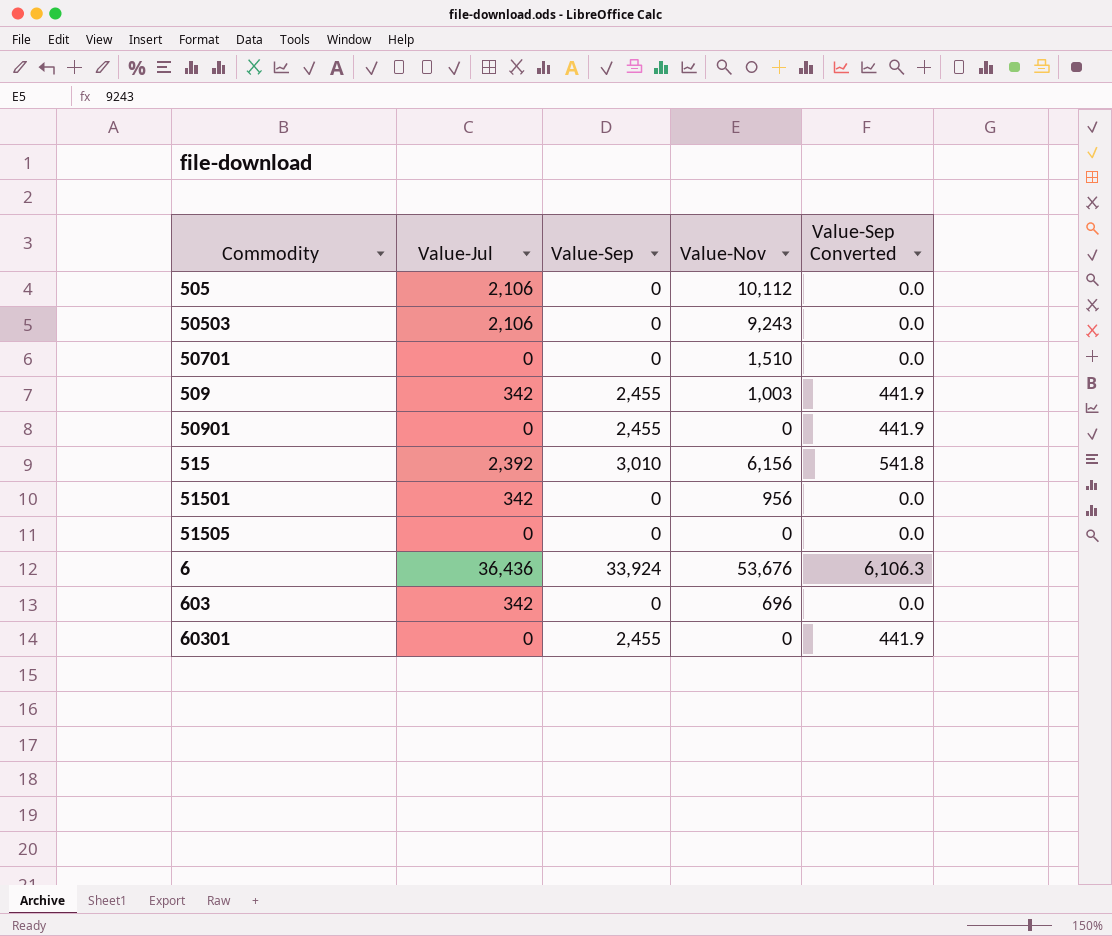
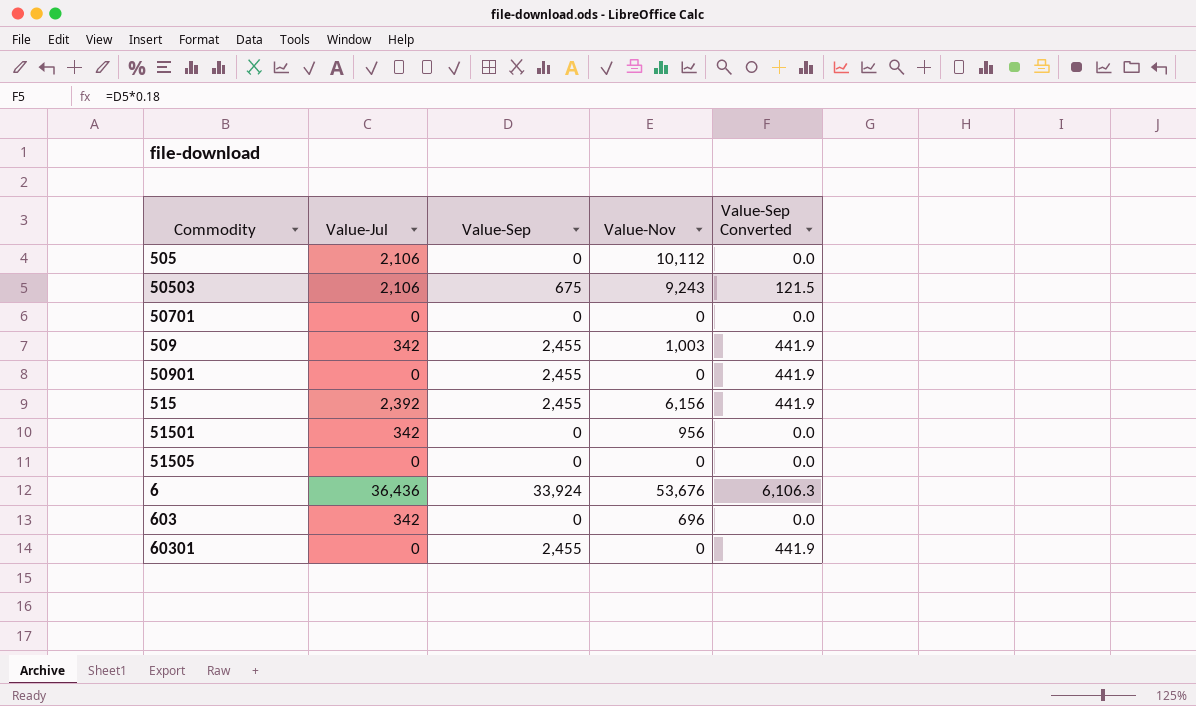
50503 | Value-Sep: 0 -> 675
50503 | Value-Sep Converted: 0.0 -> 121.5
50701 | Value-Nov: 1,510 -> 0
515 | Value-Sep: 3,010 -> 2,455
515 | Value-Sep Converted: 541.8 -> 441.9

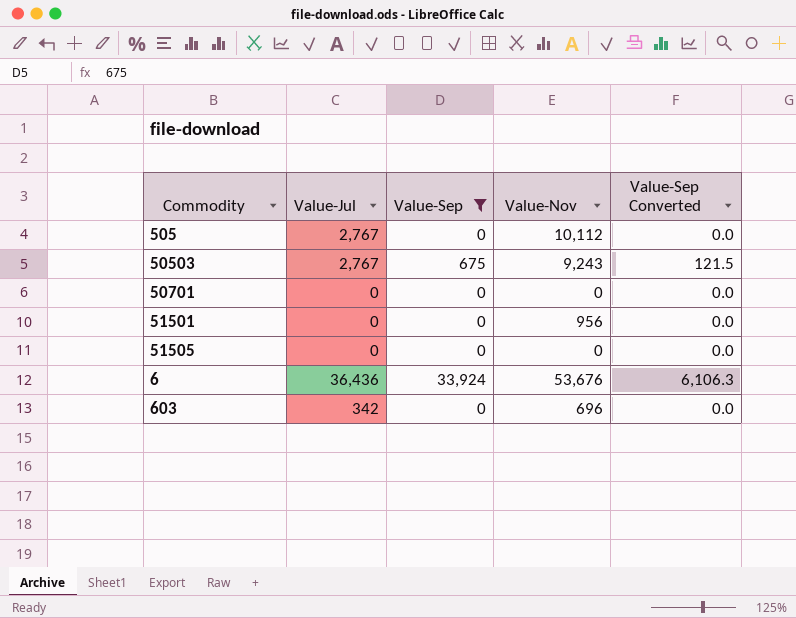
filter: none -> Value-Sep != 2,455
505 | Value-Jul: 2,106 -> 2,767
50503 | Value-Jul: 2,106 -> 2,767
51501 | Value-Jul: 342 -> 0

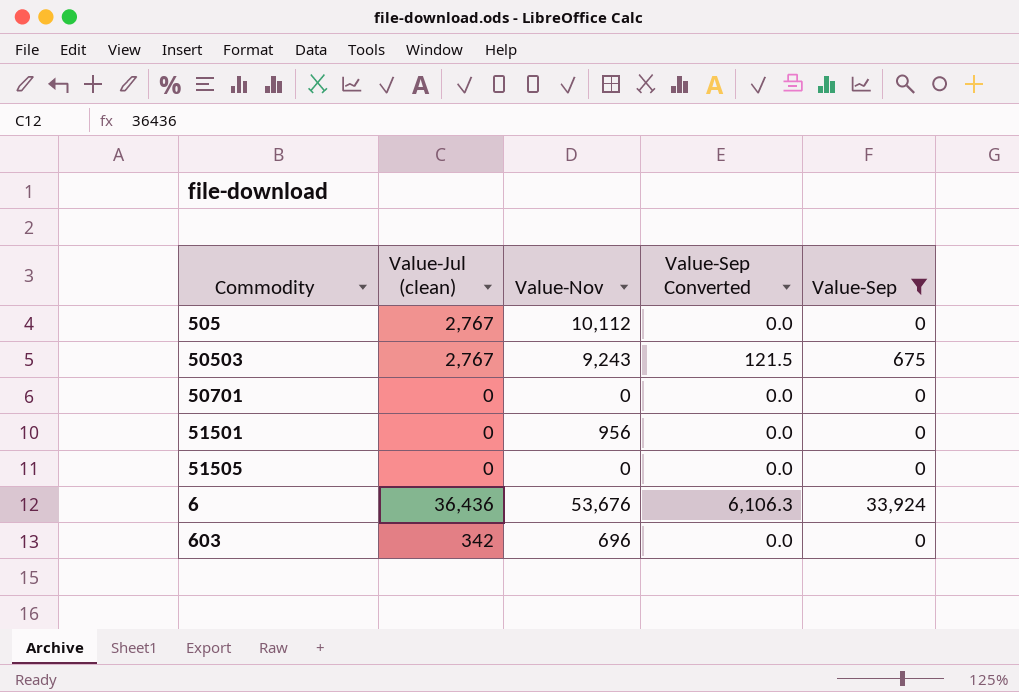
column name: Value-Jul -> Value-Jul (clean)
column Value-Sep | position: 3 -> 5

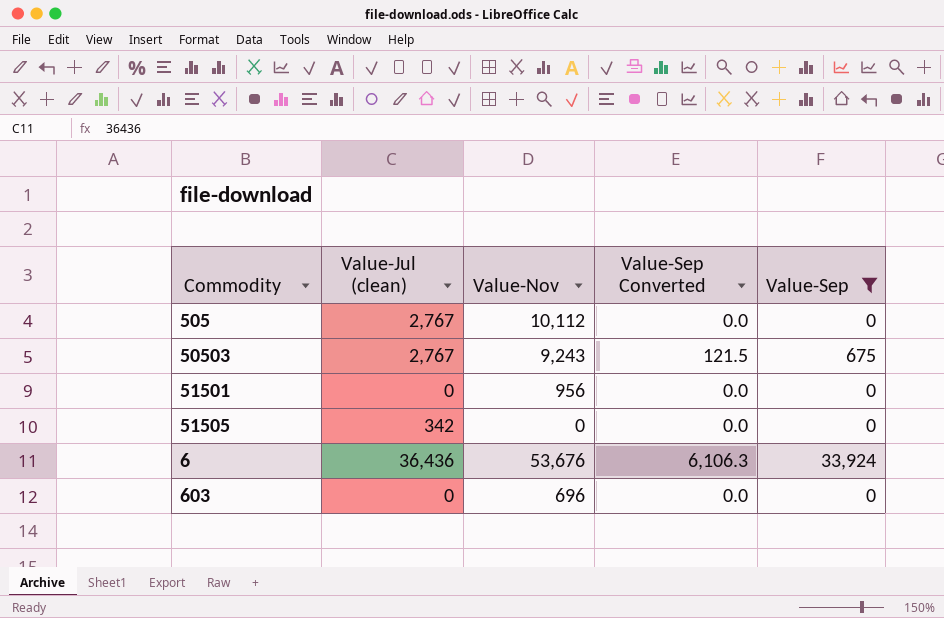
row 50701: 0 | 0 | 0.0 | 0 -> none
51505 | Value-Jul (clean): 0 -> 342
603 | Value-Jul (clean): 342 -> 0

